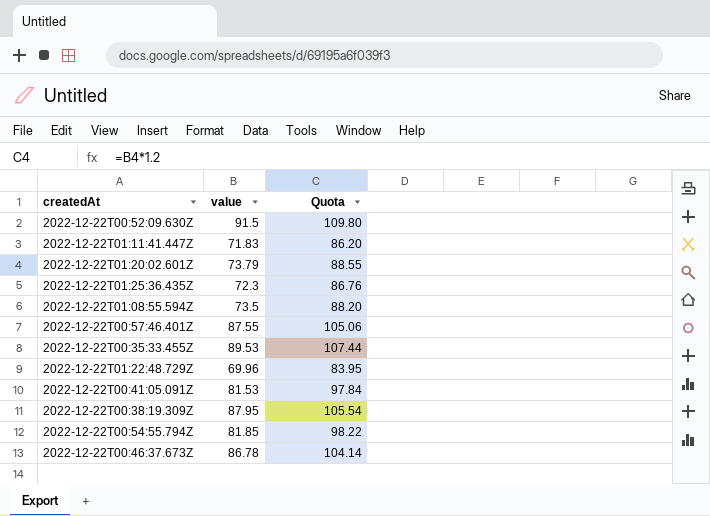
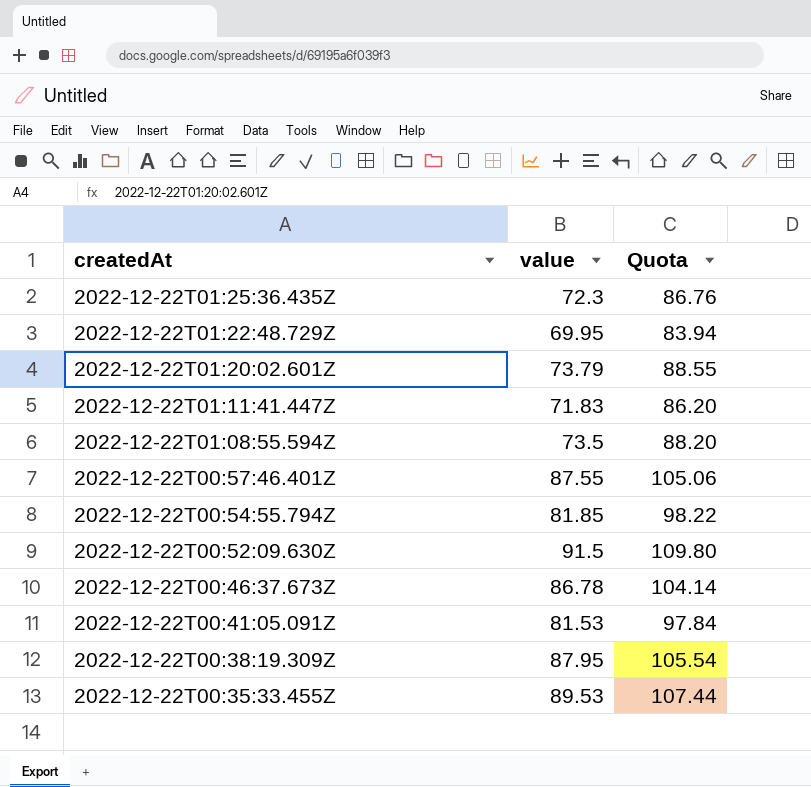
row order: none -> createdAt descending
2022-12-22T01:22:48.729Z | value: 69.96 -> 69.95
2022-12-22T01:22:48.729Z | Quota: 83.95 -> 83.94

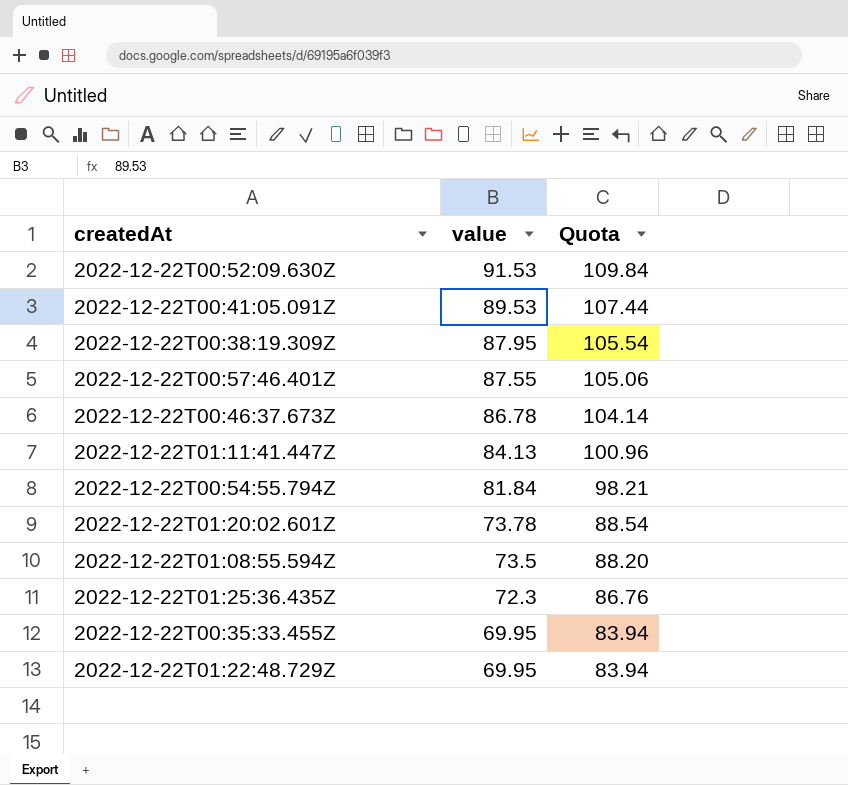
row order: createdAt descending -> value descending
2022-12-22T00:52:09.630Z | value: 91.5 -> 91.53
2022-12-22T00:52:09.630Z | Quota: 109.80 -> 109.84
2022-12-22T00:41:05.091Z | value: 81.53 -> 89.53
2022-12-22T00:41:05.091Z | Quota: 97.84 -> 107.44
2022-12-22T01:11:41.447Z | value: 71.83 -> 84.13
2022-12-22T01:11:41.447Z | Quota: 86.20 -> 100.96
2022-12-22T00:54:55.794Z | value: 81.85 -> 81.84
2022-12-22T00:54:55.794Z | Quota: 98.22 -> 98.21
2022-12-22T01:20:02.601Z | value: 73.79 -> 73.78
2022-12-22T01:20:02.601Z | Quota: 88.55 -> 88.54
2022-12-22T00:35:33.455Z | value: 89.53 -> 69.95
2022-12-22T00:35:33.455Z | Quota: 107.44 -> 83.94

